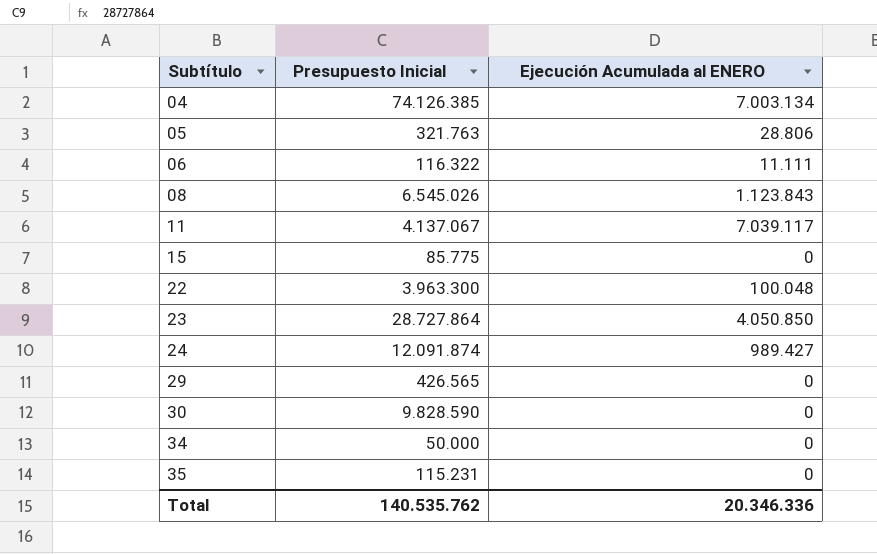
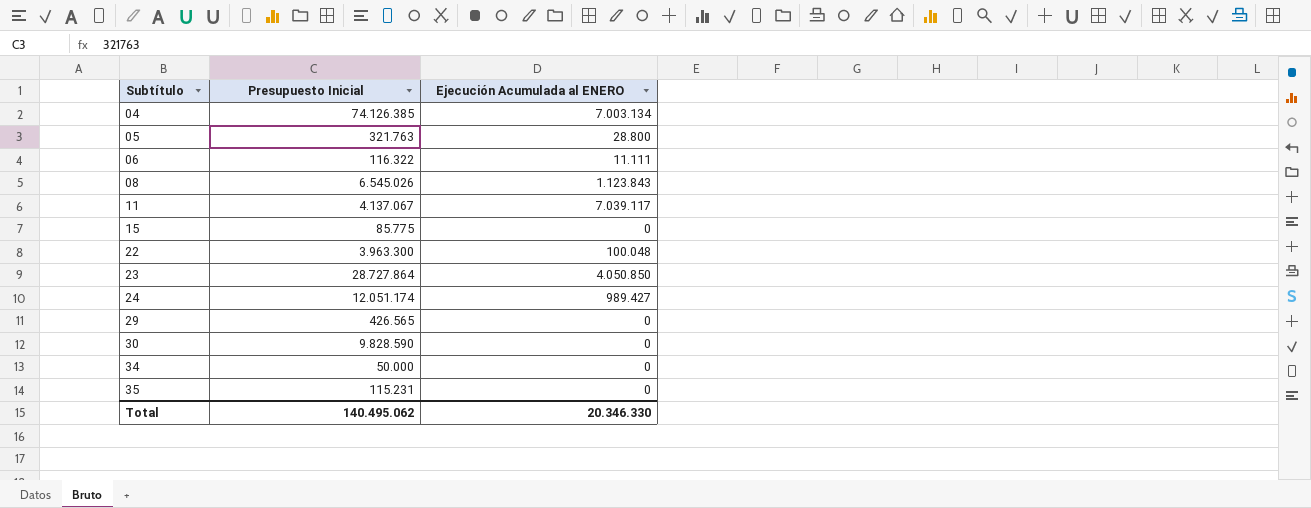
05 | Ejecución Acumulada al ENERO: 28.806 -> 28.800
24 | Presupuesto Inicial: 12.091.874 -> 12.051.174
Total | Presupuesto Inicial: 140.535.762 -> 140.495.062
Total | Ejecución Acumulada al ENERO: 20.346.336 -> 20.346.330

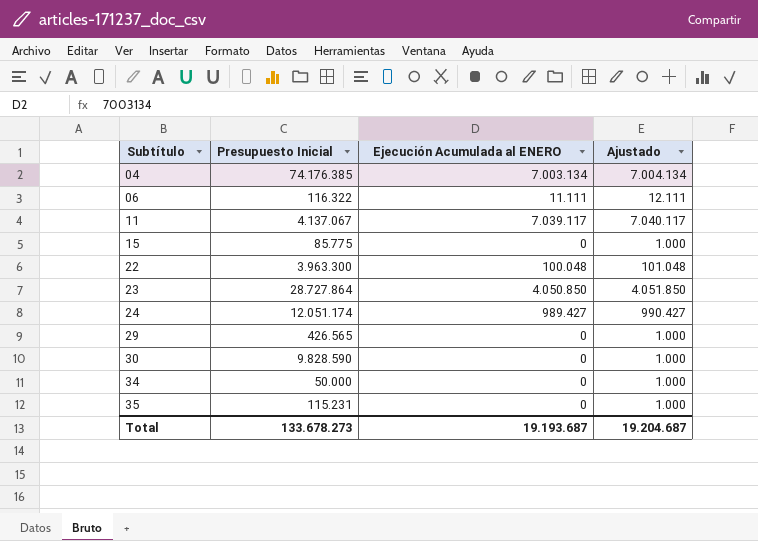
column Ajustado | formula: none -> [Ejecución Acumulada al ENERO] + 1000
row 05: 321.763 | 28.800 -> none
row 08: 6.545.026 | 1.123.843 -> none
04 | Presupuesto Inicial: 74.126.385 -> 74.176.385
Total | Presupuesto Inicial: 140.495.062 -> 133.678.273
Total | Ejecución Acumulada al ENERO: 20.346.330 -> 19.193.687

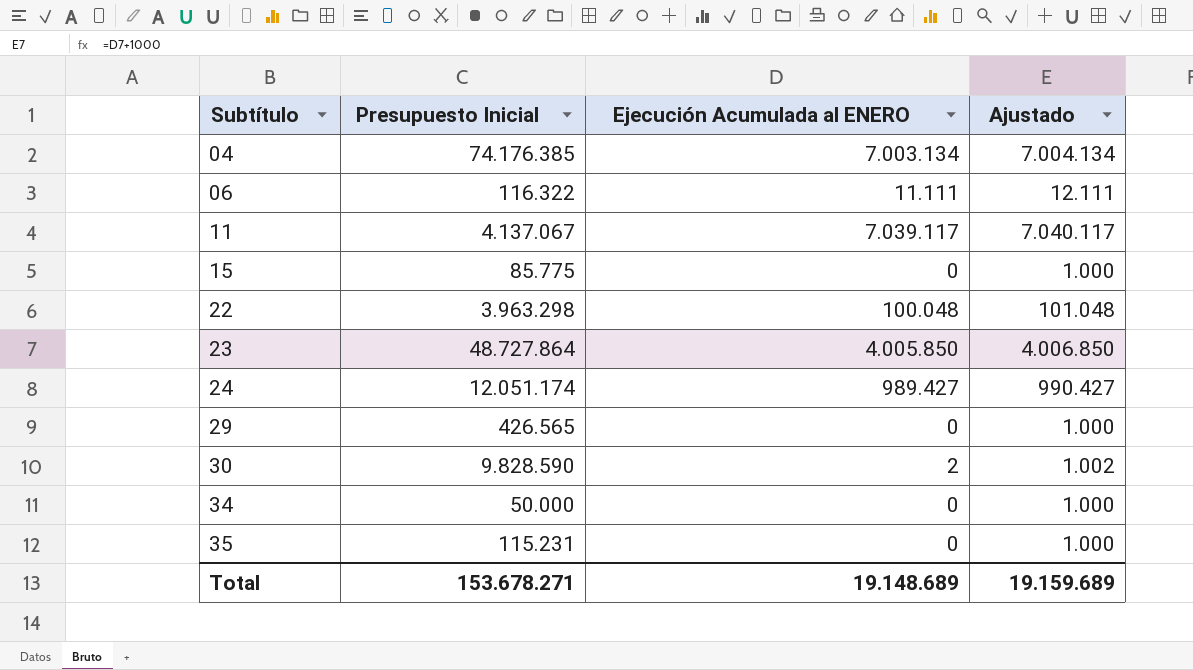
22 | Presupuesto Inicial: 3.963.300 -> 3.963.298
23 | Presupuesto Inicial: 28.727.864 -> 48.727.864
23 | Ejecución Acumulada al ENERO: 4.050.850 -> 4.005.850
23 | Ajustado: 4.051.850 -> 4.006.850
30 | Ejecución Acumulada al ENERO: 0 -> 2
30 | Ajustado: 1.000 -> 1.002
Total | Presupuesto Inicial: 133.678.273 -> 153.678.271
Total | Ejecución Acumulada al ENERO: 19.193.687 -> 19.148.689
Total | Ajustado: 19.204.687 -> 19.159.689

